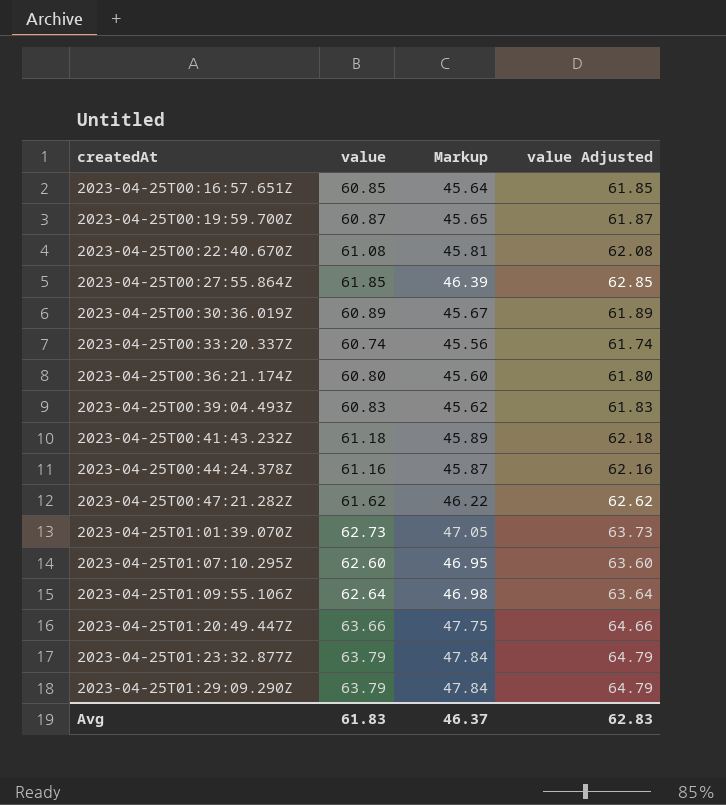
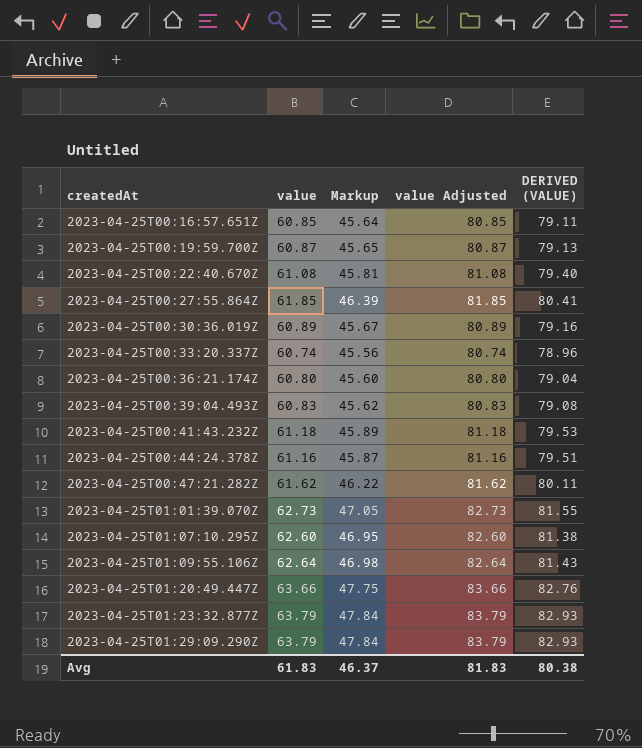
column value Adjusted | formula: [value] + 1 -> [value] + 20
column DERIVED (VALUE) | formula: none -> [value] * 1.3
Avg | value Adjusted: 62.83 -> 81.83

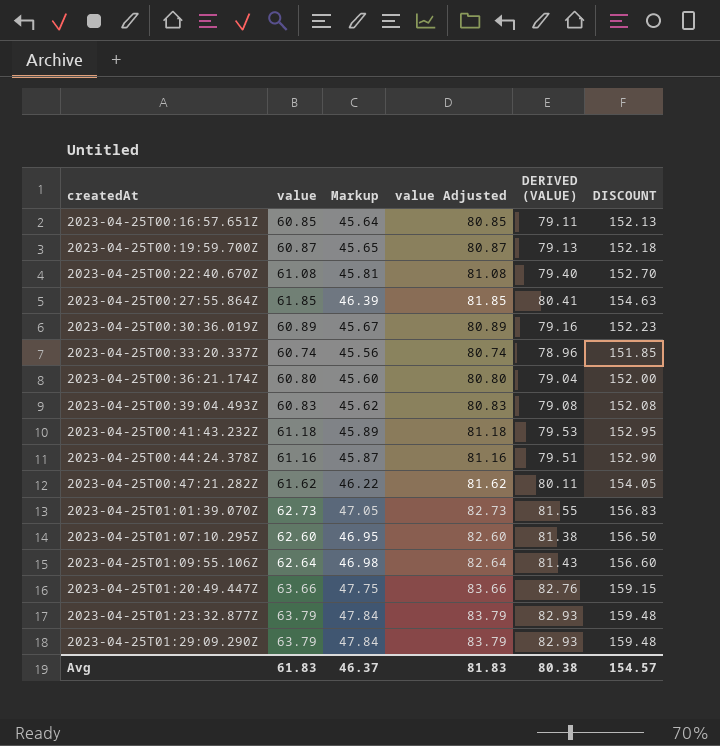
column DISCOUNT | formula: none -> [value] * 2.5

